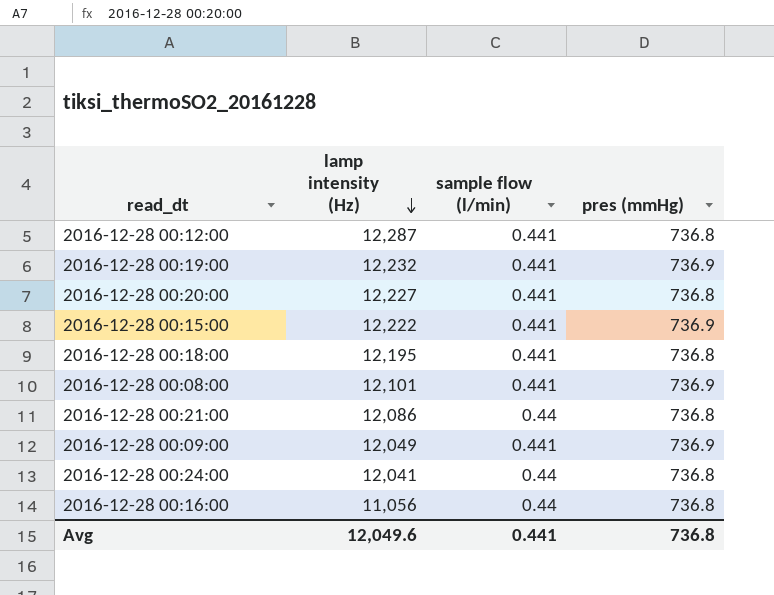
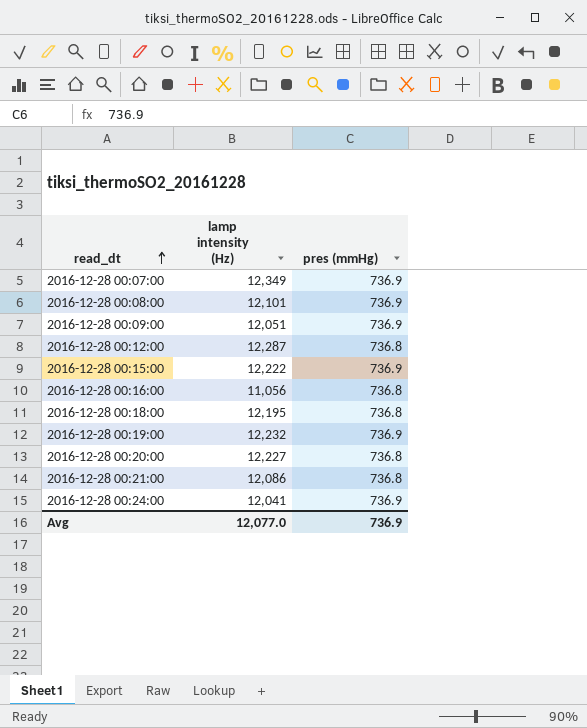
row order: lamp intensity (Hz) descending -> read_dt ascending
column sample flow (l/min) | position: 3 -> none
row 2016-12-28 00:07:00: none -> 12,349 | 736.9
2016-12-28 00:09:00 | lamp intensity (Hz): 12,049 -> 12,051
2016-12-28 00:24:00 | pres (mmHg): 736.8 -> 736.9
Avg | lamp intensity (Hz): 12,049.6 -> 12,077.0
Avg | pres (mmHg): 736.8 -> 736.9

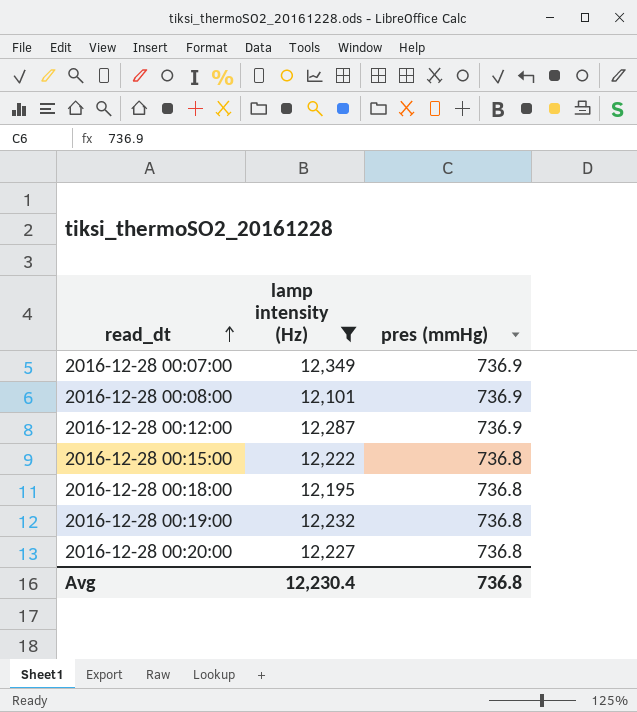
filter: none -> lamp intensity (Hz) >= 12,101
2016-12-28 00:12:00 | pres (mmHg): 736.8 -> 736.9
2016-12-28 00:15:00 | pres (mmHg): 736.9 -> 736.8
2016-12-28 00:19:00 | pres (mmHg): 736.9 -> 736.8
Avg | lamp intensity (Hz): 12,077.0 -> 12,230.4
Avg | pres (mmHg): 736.9 -> 736.8

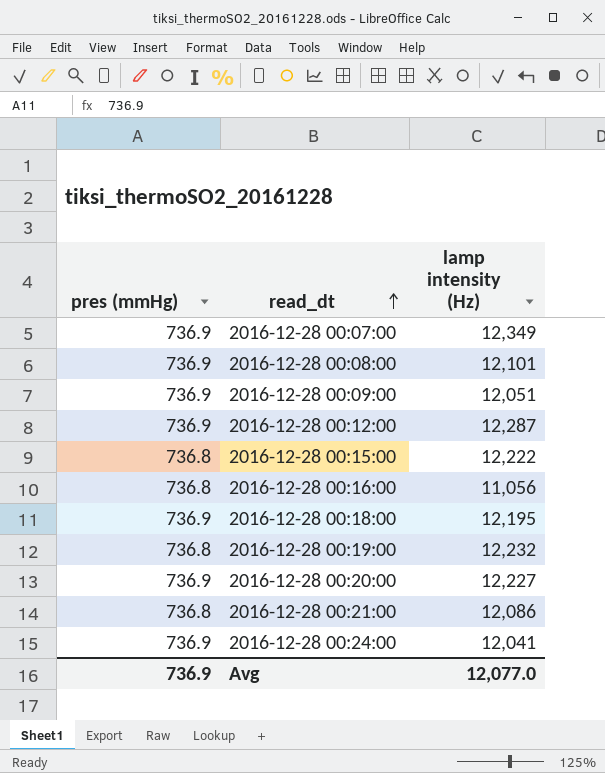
filter: lamp intensity (Hz) >= 12,101 -> none
column pres (mmHg) | position: 3 -> 1
2016-12-28 00:18:00 | pres (mmHg): 736.8 -> 736.9
2016-12-28 00:20:00 | pres (mmHg): 736.8 -> 736.9
Avg | pres (mmHg): 736.8 -> 736.9
Avg | lamp intensity (Hz): 12,230.4 -> 12,077.0

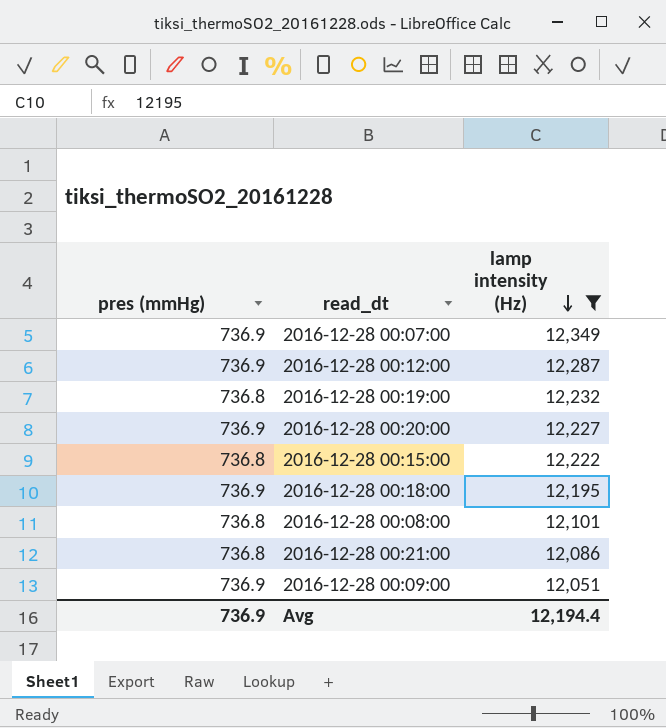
filter: none -> lamp intensity (Hz) >= 12,051
row order: read_dt ascending -> lamp intensity (Hz) descending
2016-12-28 00:08:00 | pres (mmHg): 736.9 -> 736.8
Avg | lamp intensity (Hz): 12,077.0 -> 12,194.4

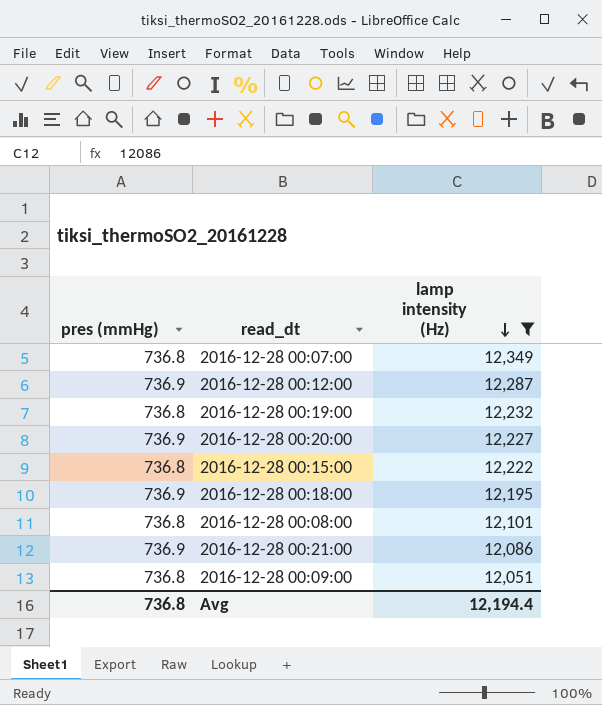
2016-12-28 00:07:00 | pres (mmHg): 736.9 -> 736.8
2016-12-28 00:21:00 | pres (mmHg): 736.8 -> 736.9
2016-12-28 00:09:00 | pres (mmHg): 736.9 -> 736.8
Avg | pres (mmHg): 736.9 -> 736.8

